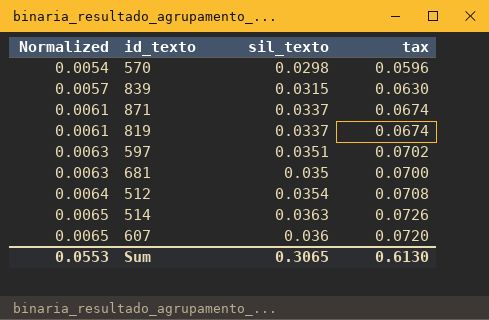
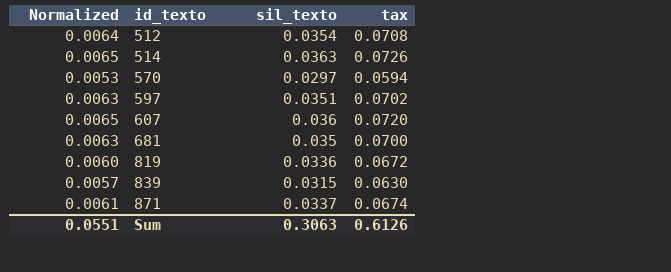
row order: Normalized ascending -> id_texto ascending
570 | Normalized: 0.0054 -> 0.0053
570 | sil_texto: 0.0298 -> 0.0297
570 | tax: 0.0596 -> 0.0594
819 | Normalized: 0.0061 -> 0.0060
819 | sil_texto: 0.0337 -> 0.0336
819 | tax: 0.0674 -> 0.0672
Sum | Normalized: 0.0553 -> 0.0551
Sum | sil_texto: 0.3065 -> 0.3063
Sum | tax: 0.6130 -> 0.6126

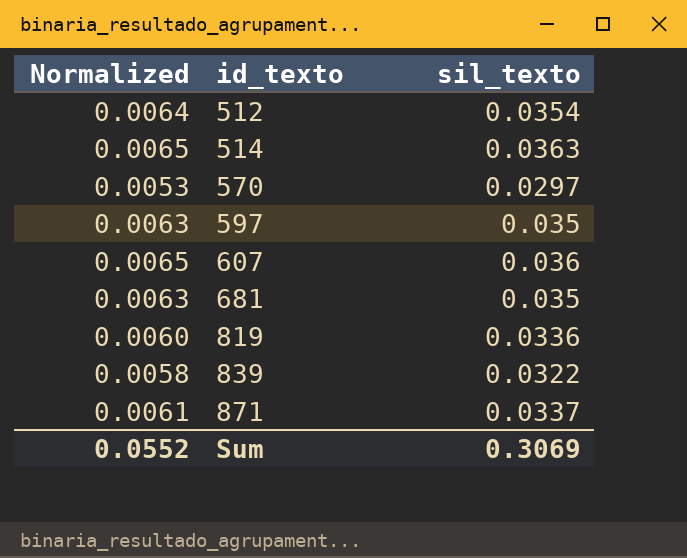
column tax | formula: [sil_texto] * 2 -> none
597 | sil_texto: 0.0351 -> 0.035
839 | Normalized: 0.0057 -> 0.0058
839 | sil_texto: 0.0315 -> 0.0322
Sum | Normalized: 0.0551 -> 0.0552
Sum | sil_texto: 0.3063 -> 0.3069

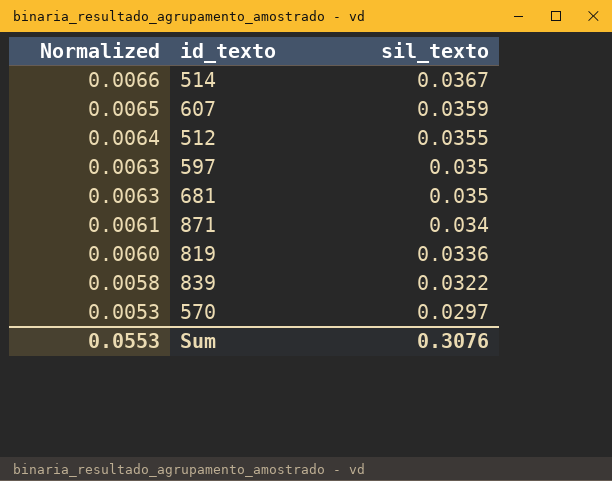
row order: id_texto ascending -> Normalized descending
514 | Normalized: 0.0065 -> 0.0066
514 | sil_texto: 0.0363 -> 0.0367
607 | sil_texto: 0.036 -> 0.0359
512 | sil_texto: 0.0354 -> 0.0355
871 | sil_texto: 0.0337 -> 0.034
Sum | Normalized: 0.0552 -> 0.0553
Sum | sil_texto: 0.3069 -> 0.3076

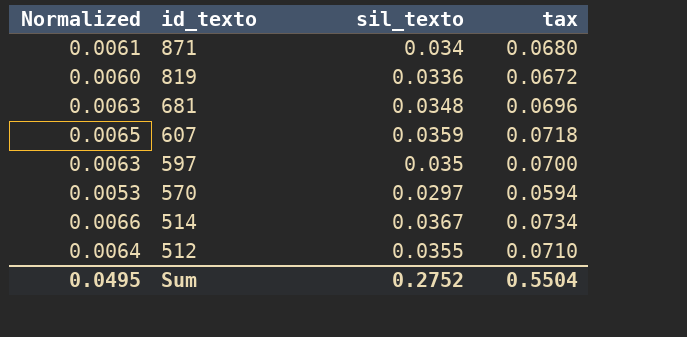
row order: Normalized descending -> id_texto descending
column tax | formula: none -> [sil_texto] * 2
row 839: 0.0058 | 0.0322 -> none
681 | sil_texto: 0.035 -> 0.0348
Sum | Normalized: 0.0553 -> 0.0495
Sum | sil_texto: 0.3076 -> 0.2752

